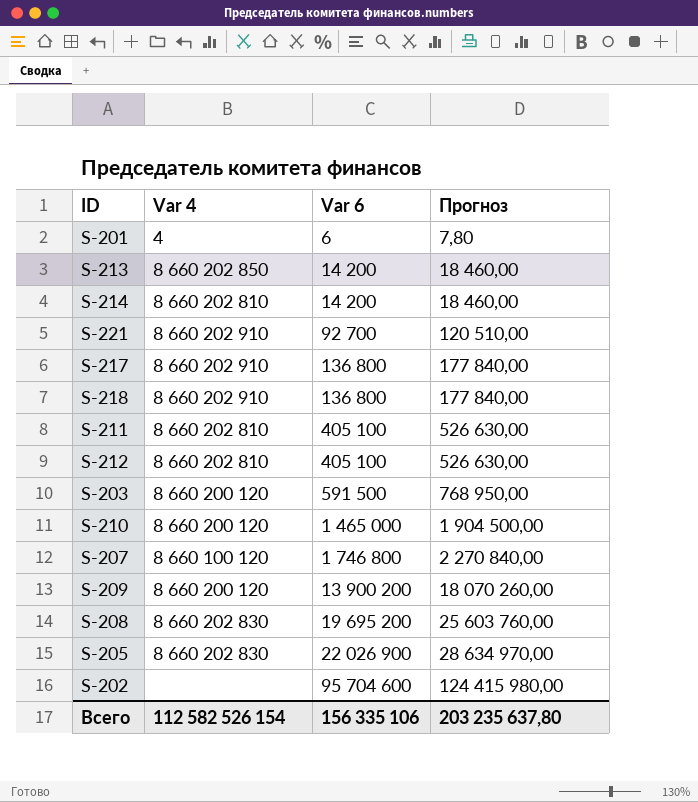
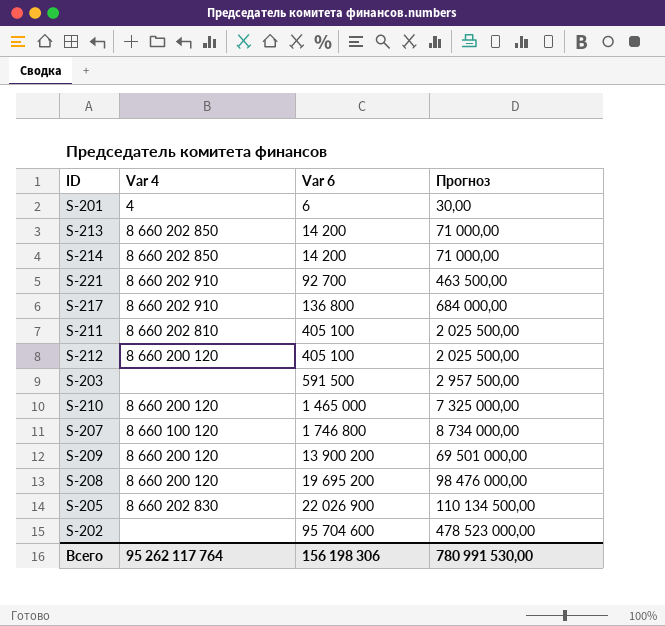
column Прогноз | formula: [Var 6] * 1,3 -> [Var 6] * 5
row S-218: 8 660 202 910 | 136 800 | 177 840,00 -> none
S-214 | Var 4: 8 660 202 810 -> 8 660 202 850
S-212 | Var 4: 8 660 202 810 -> 8 660 200 120
S-203 | Var 4: 8 660 200 120 -> none
S-208 | Var 4: 8 660 202 830 -> 8 660 200 120
Всего | Var 4: 112 582 526 154 -> 95 262 117 764
Всего | Var 6: 156 335 106 -> 156 198 306
Всего | Прогноз: 203 235 637,80 -> 780 991 530,00

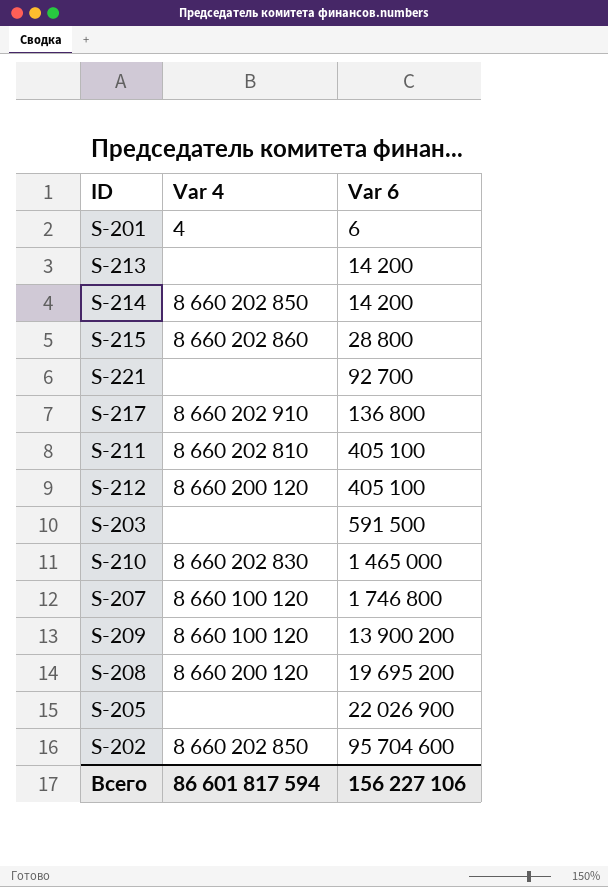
column Прогноз | formula: [Var 6] * 5 -> none
S-213 | Var 4: 8 660 202 850 -> none
row S-215: none -> 8 660 202 860 | 28 800
S-221 | Var 4: 8 660 202 910 -> none
S-210 | Var 4: 8 660 200 120 -> 8 660 202 830
S-209 | Var 4: 8 660 200 120 -> 8 660 100 120
S-205 | Var 4: 8 660 202 830 -> none
S-202 | Var 4: none -> 8 660 202 850
Всего | Var 4: 95 262 117 764 -> 86 601 817 594
Всего | Var 6: 156 198 306 -> 156 227 106

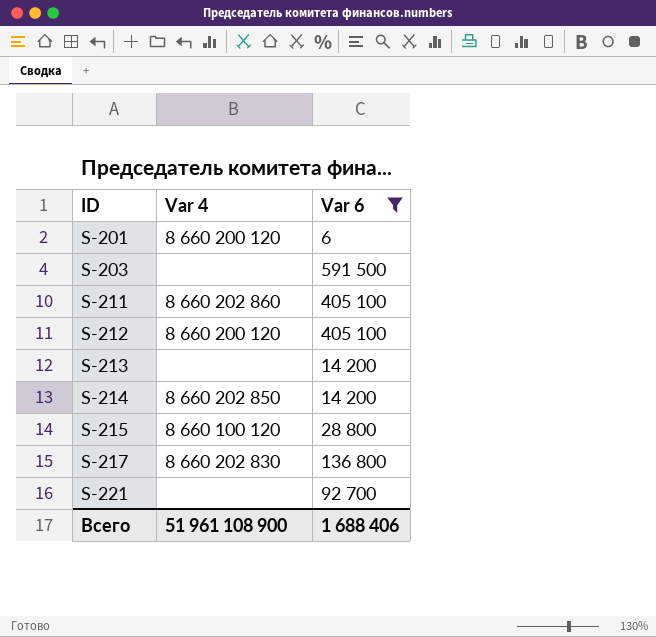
filter: none -> Var 6 <= 591 500
row order: Var 6 ascending -> ID ascending
S-201 | Var 4: 4 -> 8 660 200 120
S-211 | Var 4: 8 660 202 810 -> 8 660 202 860
S-215 | Var 4: 8 660 202 860 -> 8 660 100 120
S-217 | Var 4: 8 660 202 910 -> 8 660 202 830
Всего | Var 4: 86 601 817 594 -> 51 961 108 900
Всего | Var 6: 156 227 106 -> 1 688 406

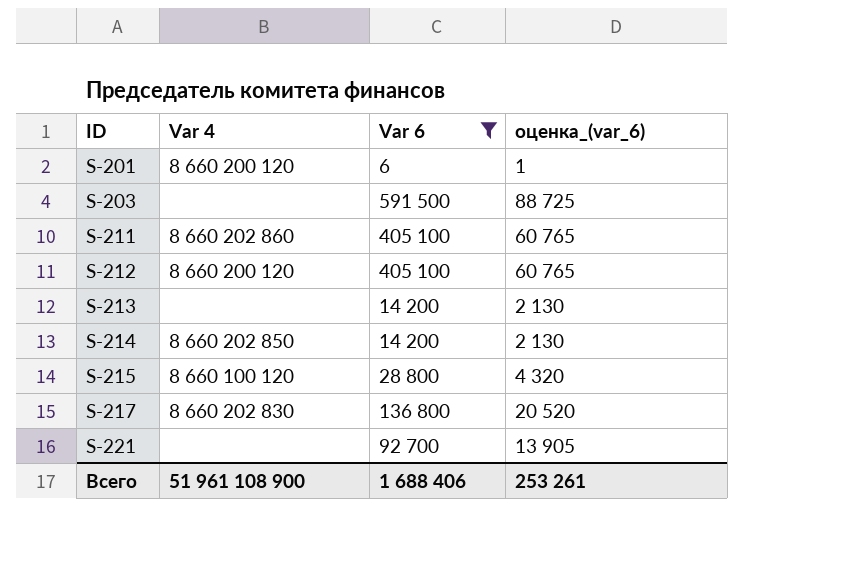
column оценка_(var_6) | formula: none -> [Var 6] * 0,15

